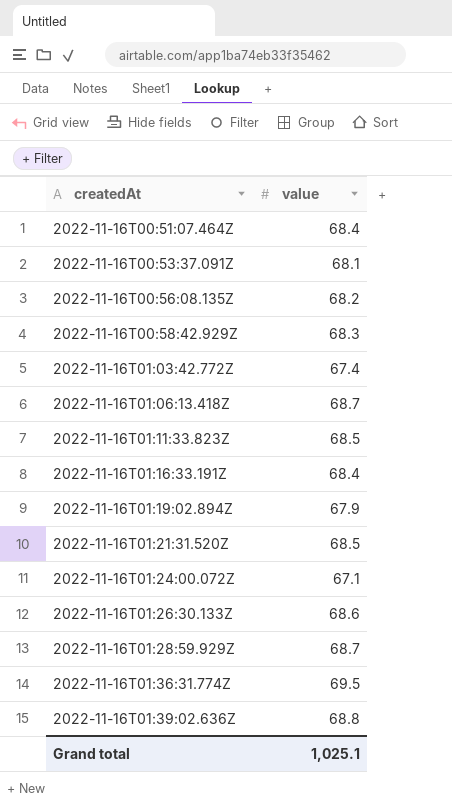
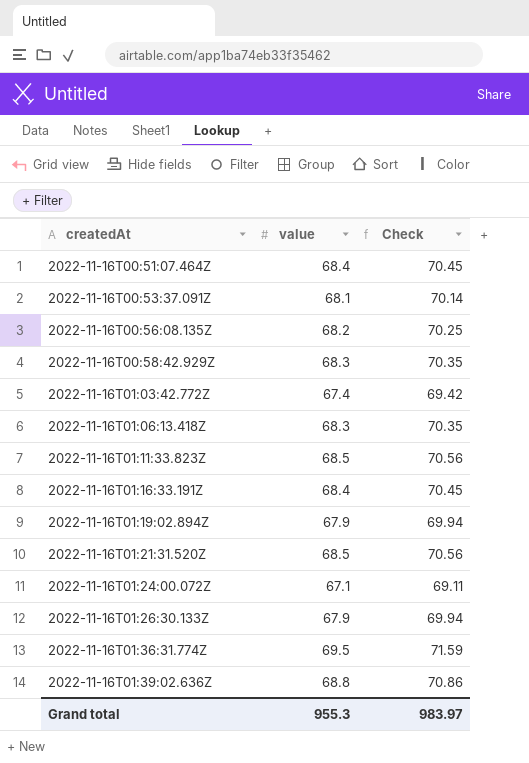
column Check | formula: none -> [value] * 1.03
row 2022-11-16T01:28:59.929Z: 68.7 -> none
2022-11-16T01:06:13.418Z | value: 68.7 -> 68.3
2022-11-16T01:26:30.133Z | value: 68.6 -> 67.9
Grand total | value: 1,025.1 -> 955.3

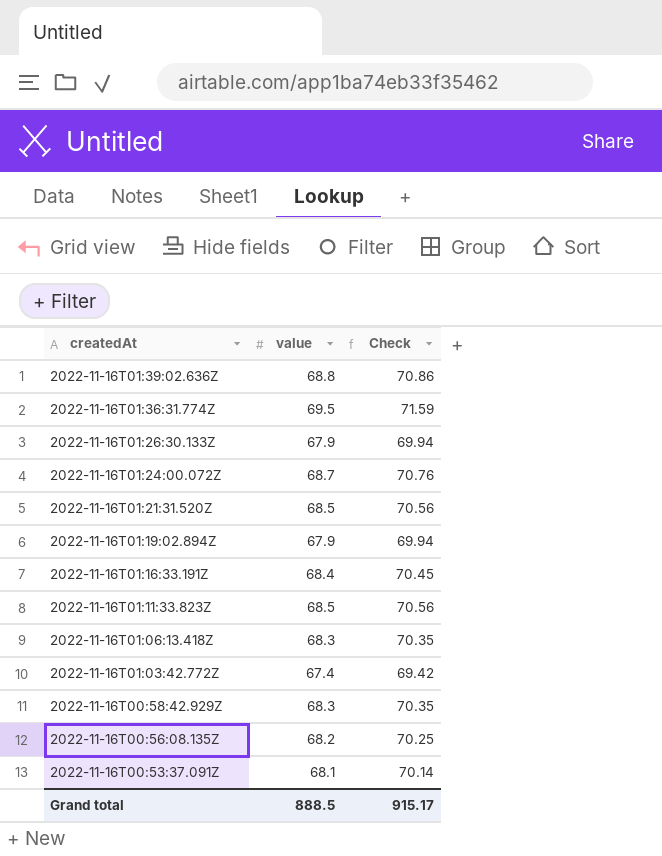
row order: createdAt ascending -> createdAt descending
row 2022-11-16T00:51:07.464Z: 68.4 | 70.45 -> none
2022-11-16T01:24:00.072Z | value: 67.1 -> 68.7
2022-11-16T01:24:00.072Z | Check: 69.11 -> 70.76
Grand total | value: 955.3 -> 888.5
Grand total | Check: 983.97 -> 915.17

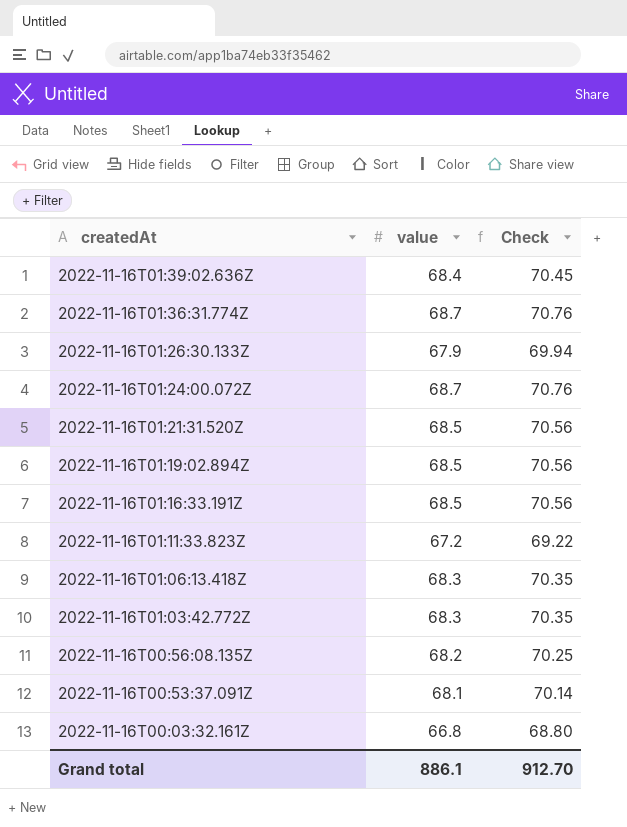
row 2022-11-16T00:58:42.929Z: 68.3 | 70.35 -> none
2022-11-16T01:39:02.636Z | value: 68.8 -> 68.4
2022-11-16T01:39:02.636Z | Check: 70.86 -> 70.45
2022-11-16T01:36:31.774Z | value: 69.5 -> 68.7
2022-11-16T01:36:31.774Z | Check: 71.59 -> 70.76
2022-11-16T01:19:02.894Z | value: 67.9 -> 68.5
2022-11-16T01:19:02.894Z | Check: 69.94 -> 70.56
2022-11-16T01:16:33.191Z | value: 68.4 -> 68.5
2022-11-16T01:16:33.191Z | Check: 70.45 -> 70.56
2022-11-16T01:11:33.823Z | value: 68.5 -> 67.2
2022-11-16T01:11:33.823Z | Check: 70.56 -> 69.22
2022-11-16T01:03:42.772Z | value: 67.4 -> 68.3
2022-11-16T01:03:42.772Z | Check: 69.42 -> 70.35
row 2022-11-16T00:03:32.161Z: none -> 66.8 | 68.80
Grand total | value: 888.5 -> 886.1
Grand total | Check: 915.17 -> 912.70

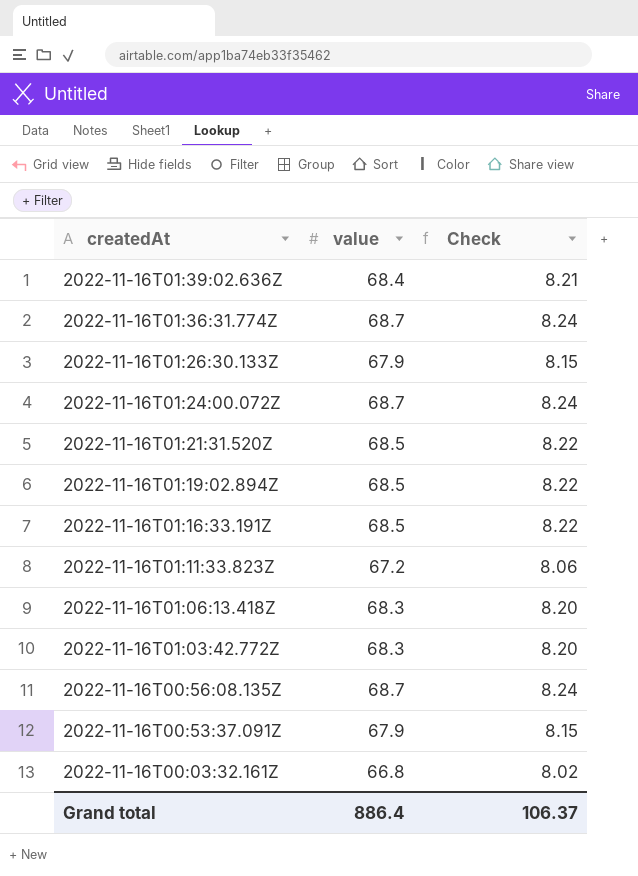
column Check | formula: [value] * 1.03 -> [value] * 0.12
2022-11-16T00:56:08.135Z | value: 68.2 -> 68.7
2022-11-16T00:53:37.091Z | value: 68.1 -> 67.9
Grand total | value: 886.1 -> 886.4
Grand total | Check: 912.70 -> 106.37

